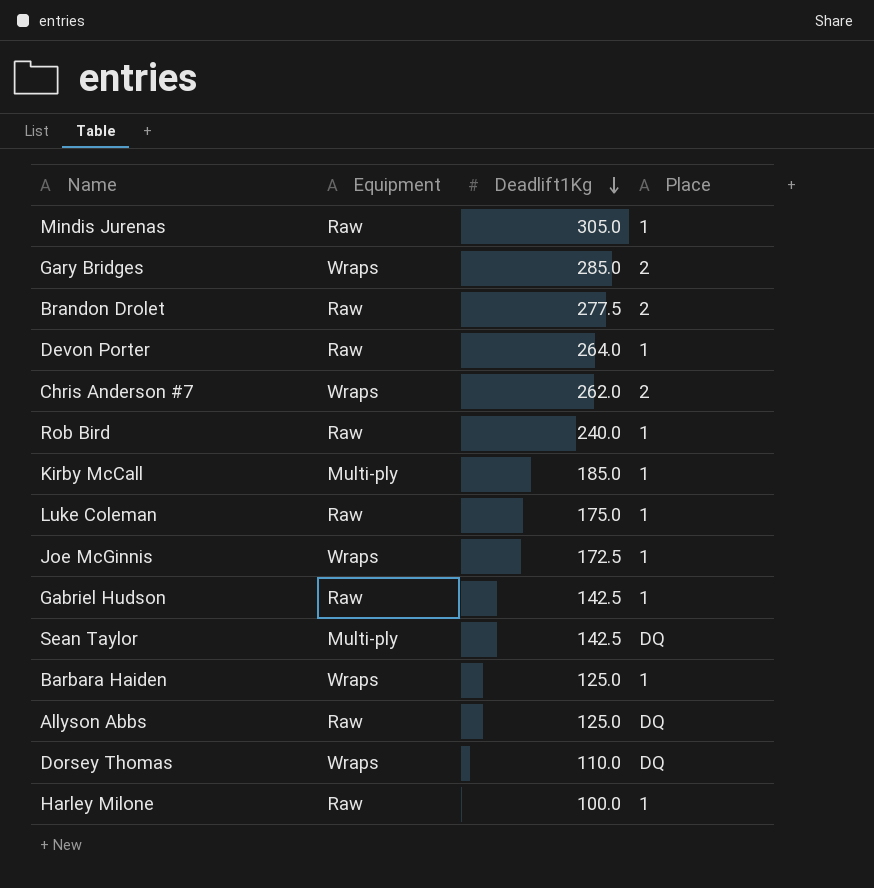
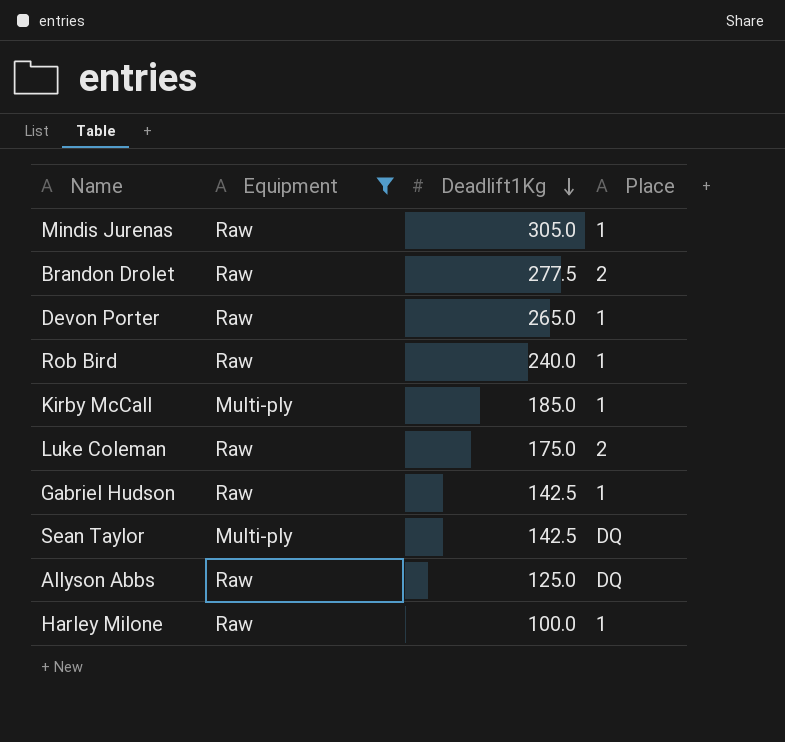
filter: none -> Equipment != Wraps
Devon Porter | Deadlift1Kg: 264.0 -> 265.0
Luke Coleman | Place: 1 -> 2

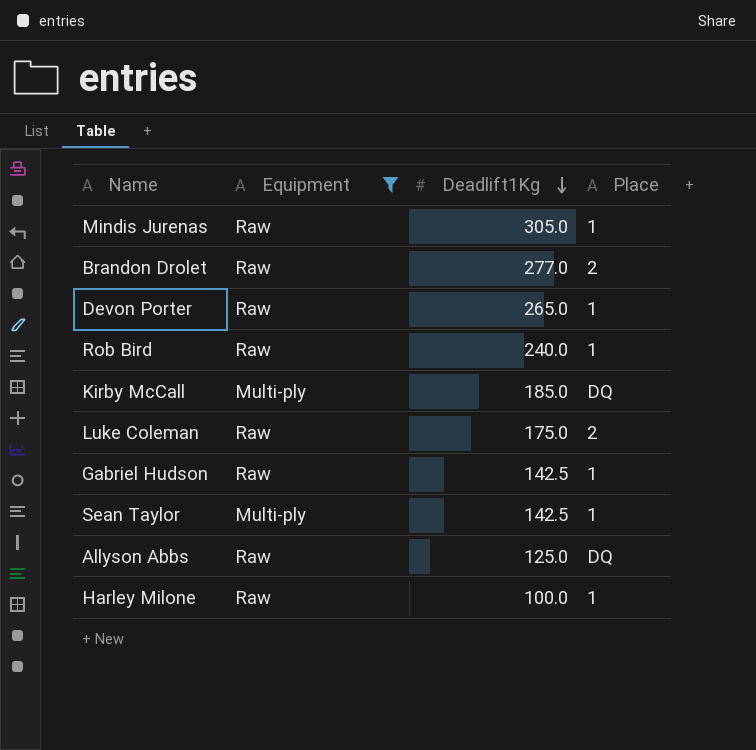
Brandon Drolet | Deadlift1Kg: 277.5 -> 277.0
Kirby McCall | Place: 1 -> DQ
Sean Taylor | Place: DQ -> 1

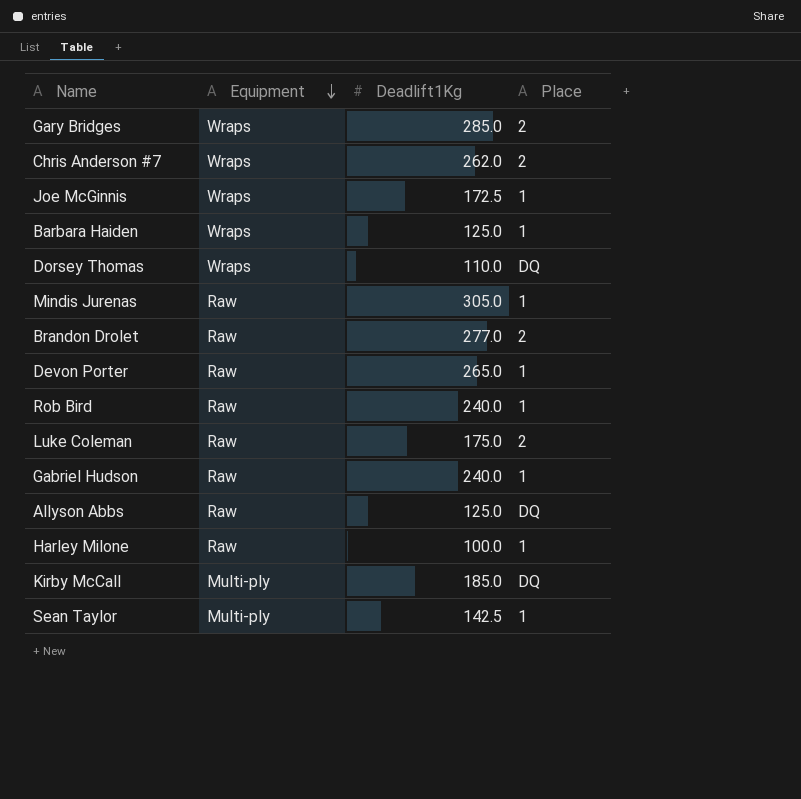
filter: Equipment != Wraps -> none
row order: Deadlift1Kg descending -> Equipment descending
Gabriel Hudson | Deadlift1Kg: 142.5 -> 240.0

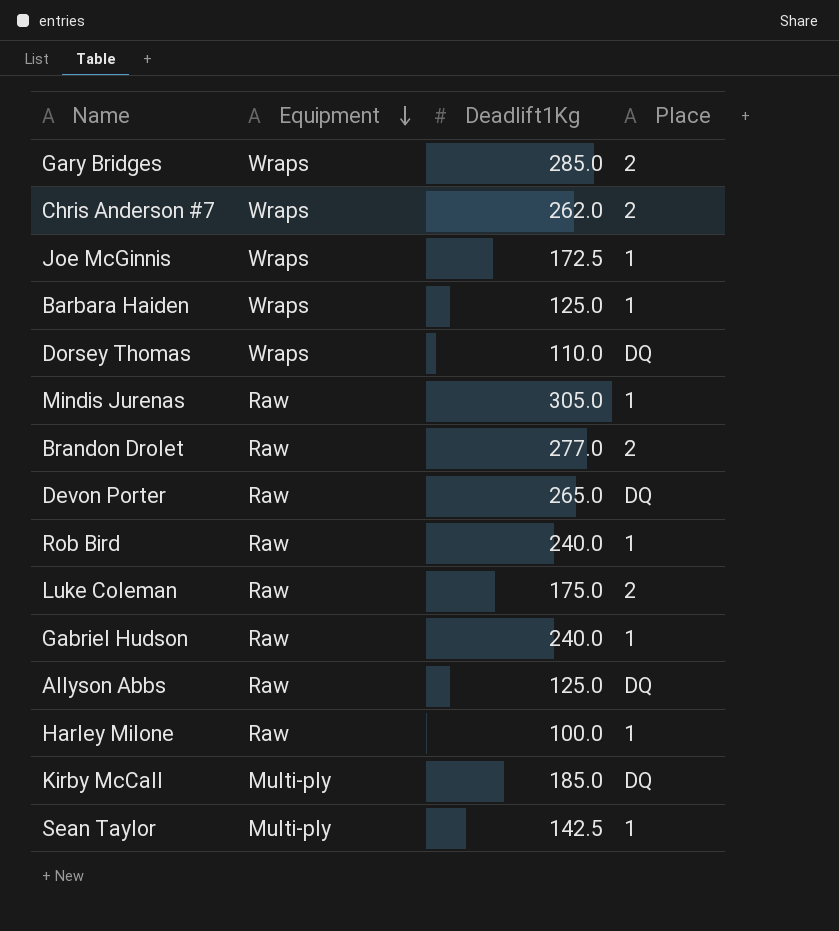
Devon Porter | Place: 1 -> DQ

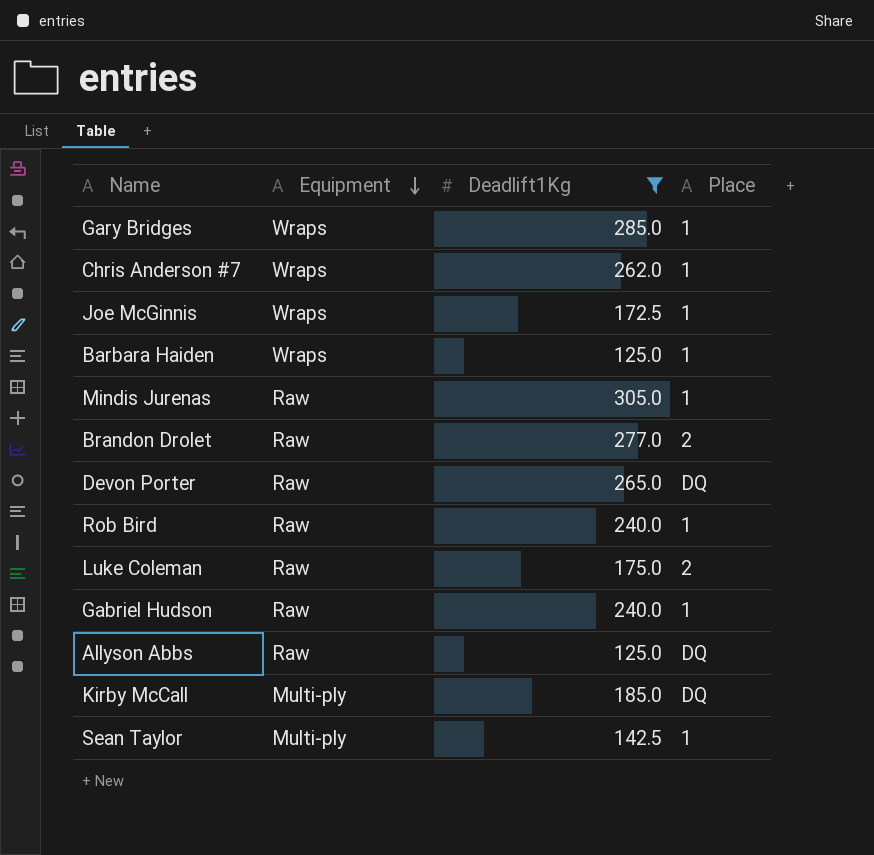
filter: none -> Deadlift1Kg >= 125.0
Gary Bridges | Place: 2 -> 1
Chris Anderson #7 | Place: 2 -> 1

